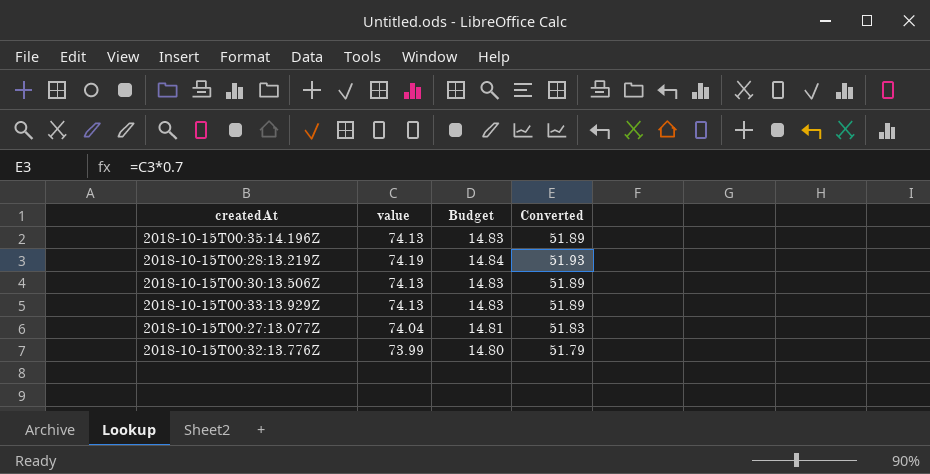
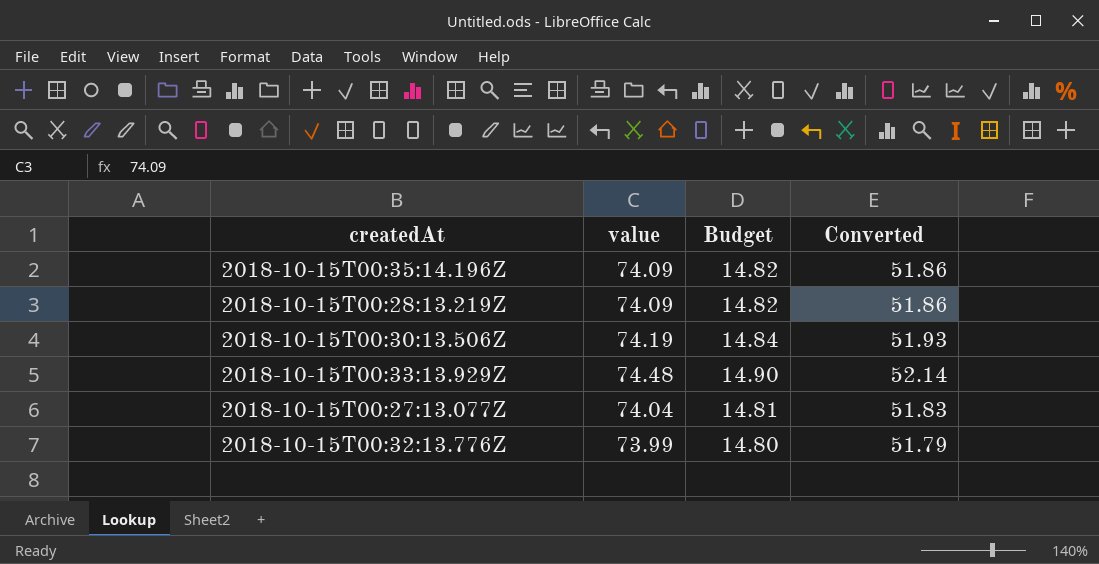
2018-10-15T00:35:14.196Z | value: 74.13 -> 74.09
2018-10-15T00:35:14.196Z | Budget: 14.83 -> 14.82
2018-10-15T00:35:14.196Z | Converted: 51.89 -> 51.86
2018-10-15T00:28:13.219Z | value: 74.19 -> 74.09
2018-10-15T00:28:13.219Z | Budget: 14.84 -> 14.82
2018-10-15T00:28:13.219Z | Converted: 51.93 -> 51.86
2018-10-15T00:30:13.506Z | value: 74.13 -> 74.19
2018-10-15T00:30:13.506Z | Budget: 14.83 -> 14.84
2018-10-15T00:30:13.506Z | Converted: 51.89 -> 51.93
2018-10-15T00:33:13.929Z | value: 74.13 -> 74.48
2018-10-15T00:33:13.929Z | Budget: 14.83 -> 14.90
2018-10-15T00:33:13.929Z | Converted: 51.89 -> 52.14

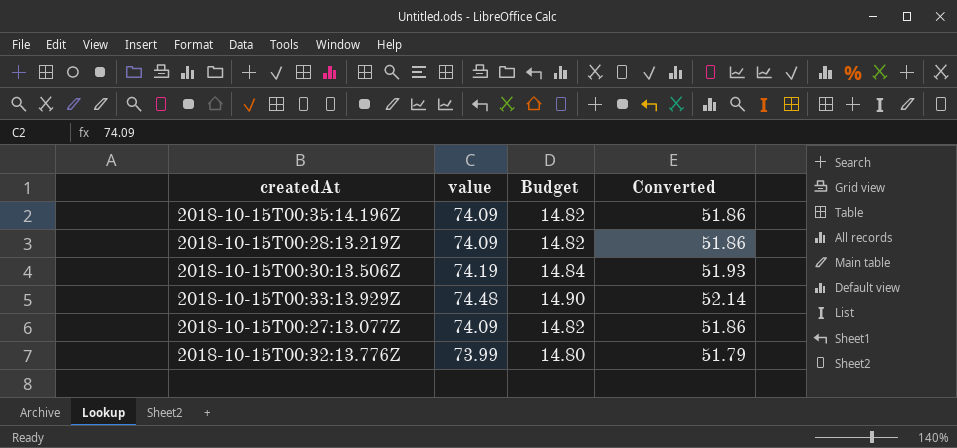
2018-10-15T00:27:13.077Z | value: 74.04 -> 74.09
2018-10-15T00:27:13.077Z | Budget: 14.81 -> 14.82
2018-10-15T00:27:13.077Z | Converted: 51.83 -> 51.86

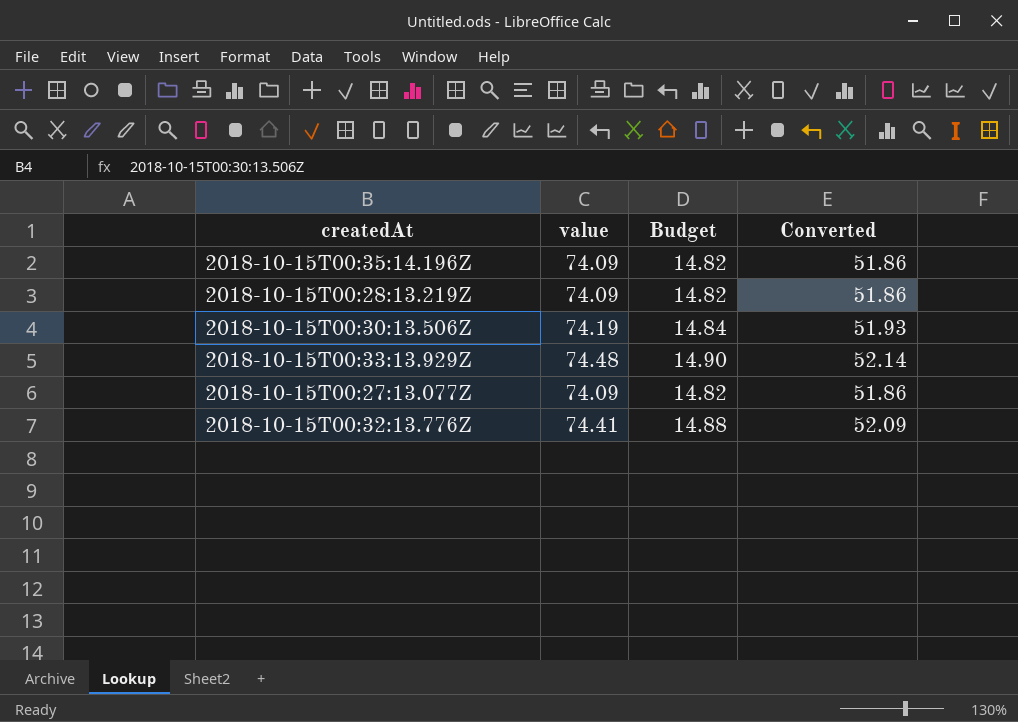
2018-10-15T00:32:13.776Z | value: 73.99 -> 74.41
2018-10-15T00:32:13.776Z | Budget: 14.80 -> 14.88
2018-10-15T00:32:13.776Z | Converted: 51.79 -> 52.09

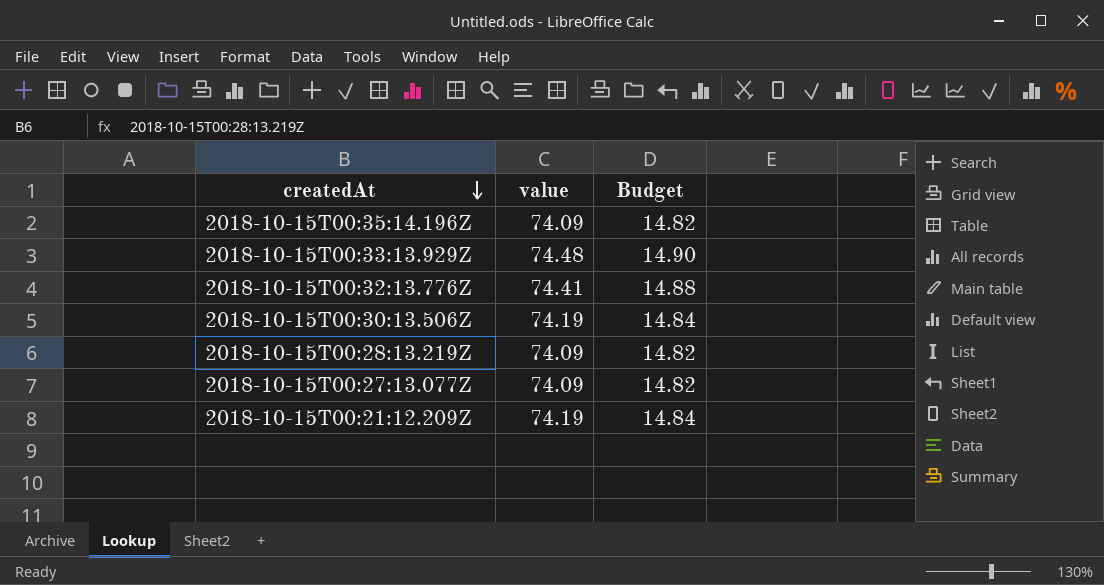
row order: none -> createdAt descending
column Converted | formula: [value] * 0.7 -> none
row 2018-10-15T00:21:12.209Z: none -> 74.19 | 14.84

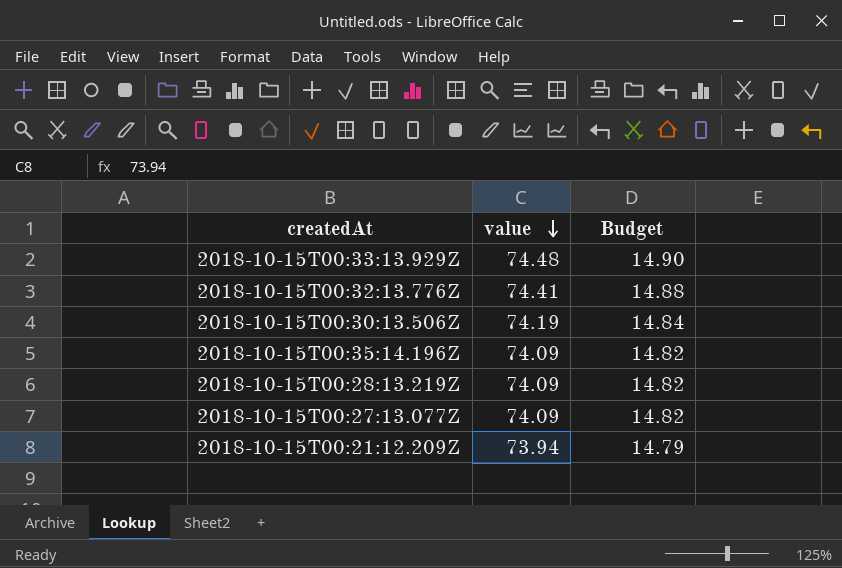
row order: createdAt descending -> value descending
2018-10-15T00:21:12.209Z | value: 74.19 -> 73.94
2018-10-15T00:21:12.209Z | Budget: 14.84 -> 14.79

